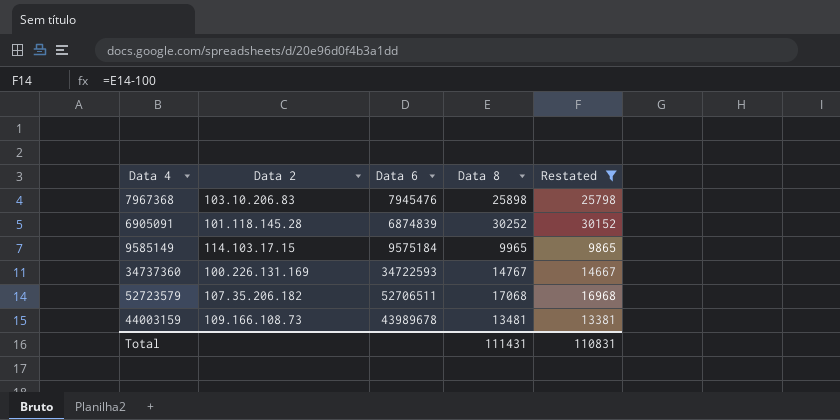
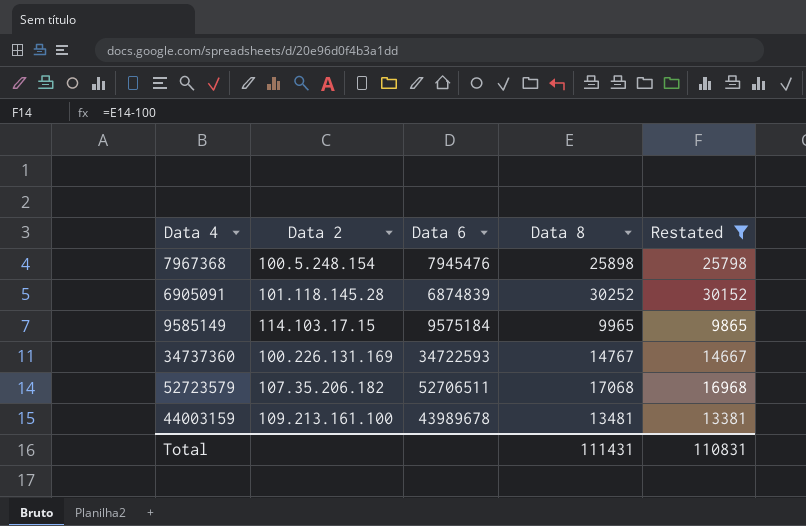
7967368 | Data 2: 103.10.206.83 -> 100.5.248.154
44003159 | Data 2: 109.166.108.73 -> 109.213.161.100

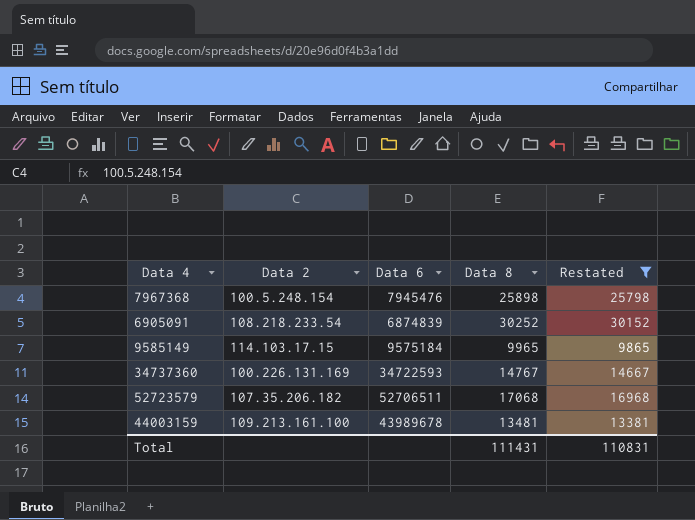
6905091 | Data 2: 101.118.145.28 -> 108.218.233.54

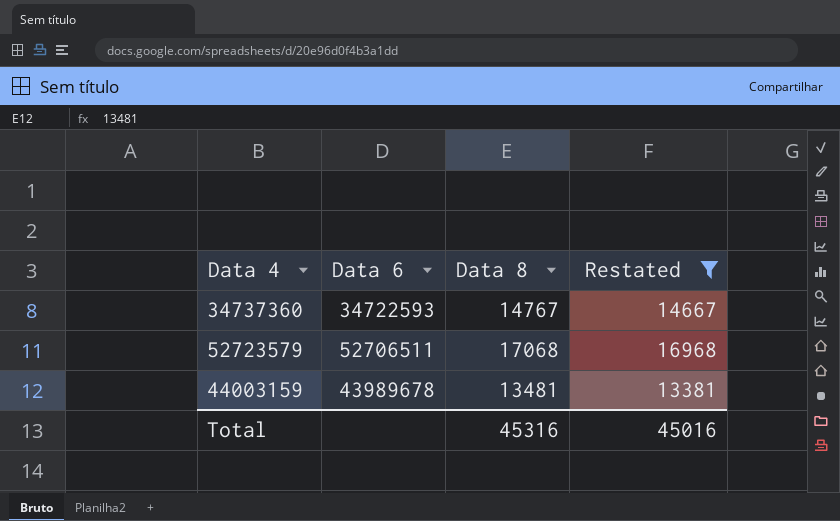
column Data 2 | position: 2 -> none
row 7967368: 100.5.248.154 | 7945476 | 25898 | 25798 -> none
row 6905091: 108.218.233.54 | 6874839 | 30252 | 30152 -> none
row 9585149: 114.103.17.15 | 9575184 | 9965 | 9865 -> none
Total | Data 8: 111431 -> 45316
Total | Restated: 110831 -> 45016

